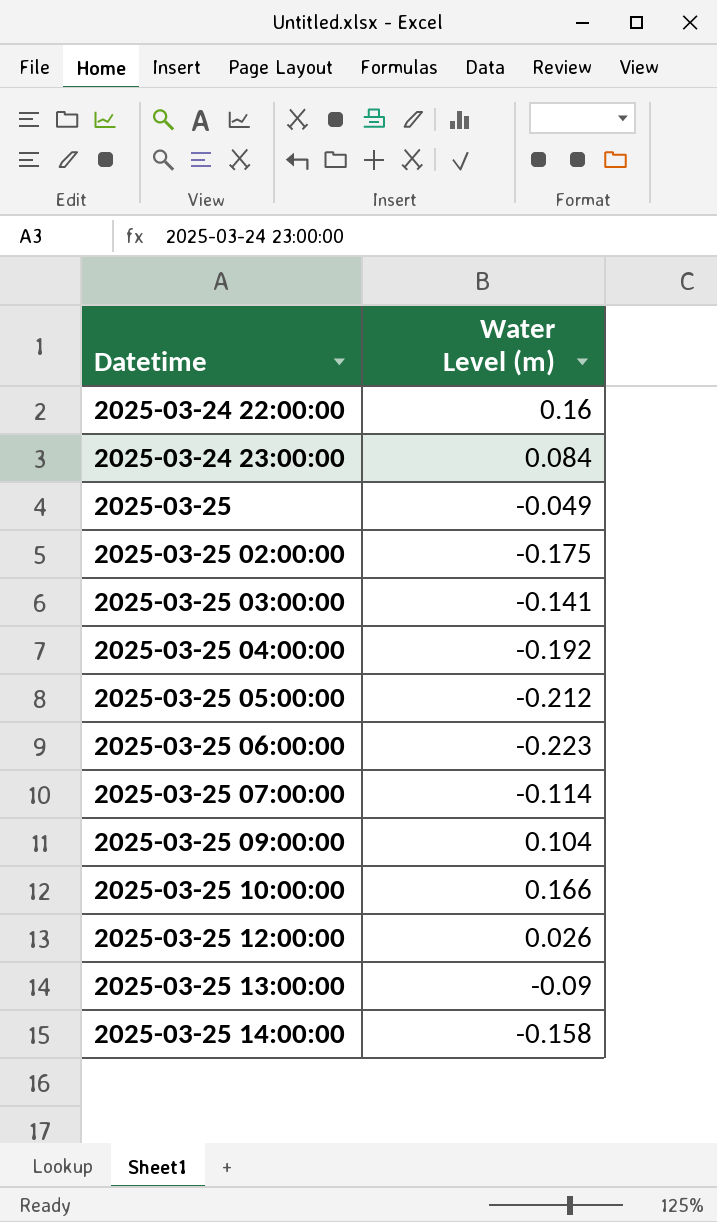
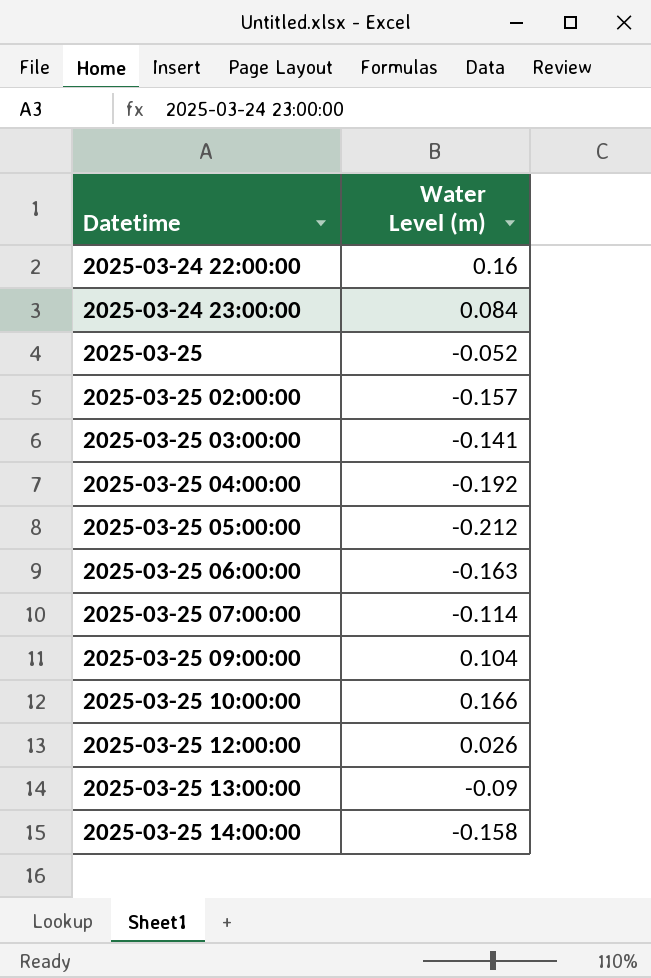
2025-03-25 | Water Level (m): -0.049 -> -0.052
2025-03-25 02:00:00 | Water Level (m): -0.175 -> -0.157
2025-03-25 06:00:00 | Water Level (m): -0.223 -> -0.163

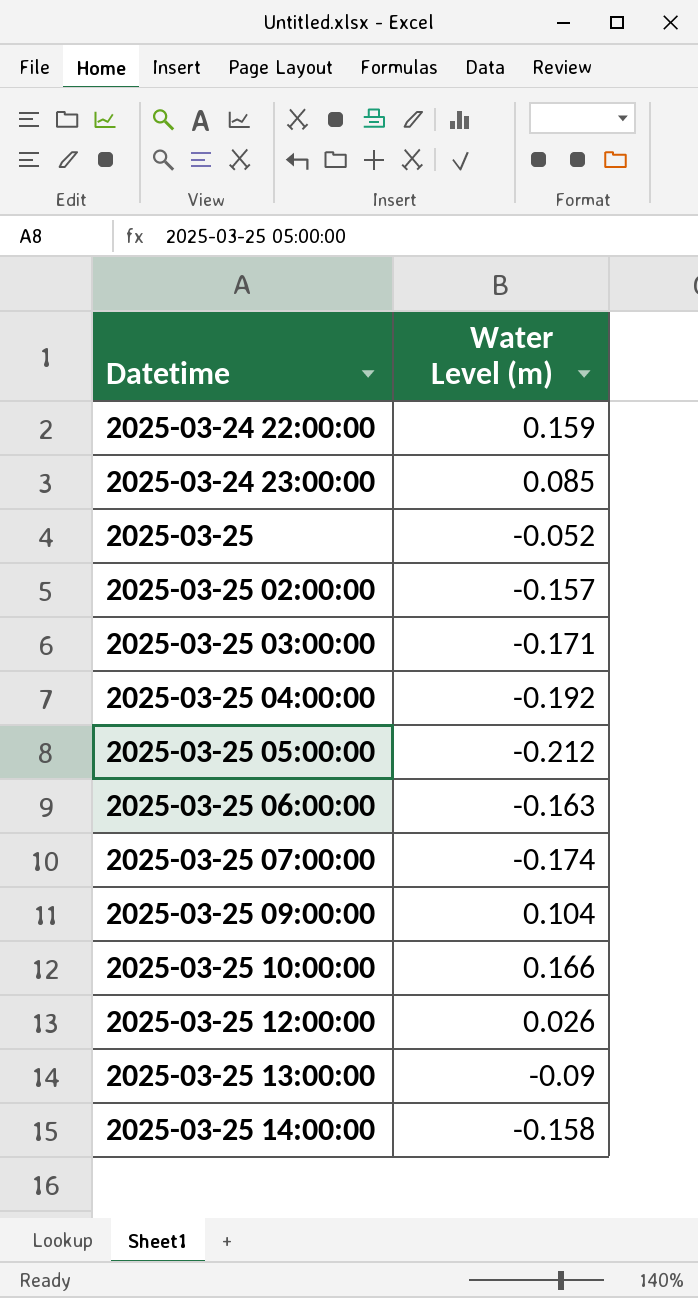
2025-03-24 22:00:00 | Water Level (m): 0.16 -> 0.159
2025-03-24 23:00:00 | Water Level (m): 0.084 -> 0.085
2025-03-25 03:00:00 | Water Level (m): -0.141 -> -0.171
2025-03-25 07:00:00 | Water Level (m): -0.114 -> -0.174

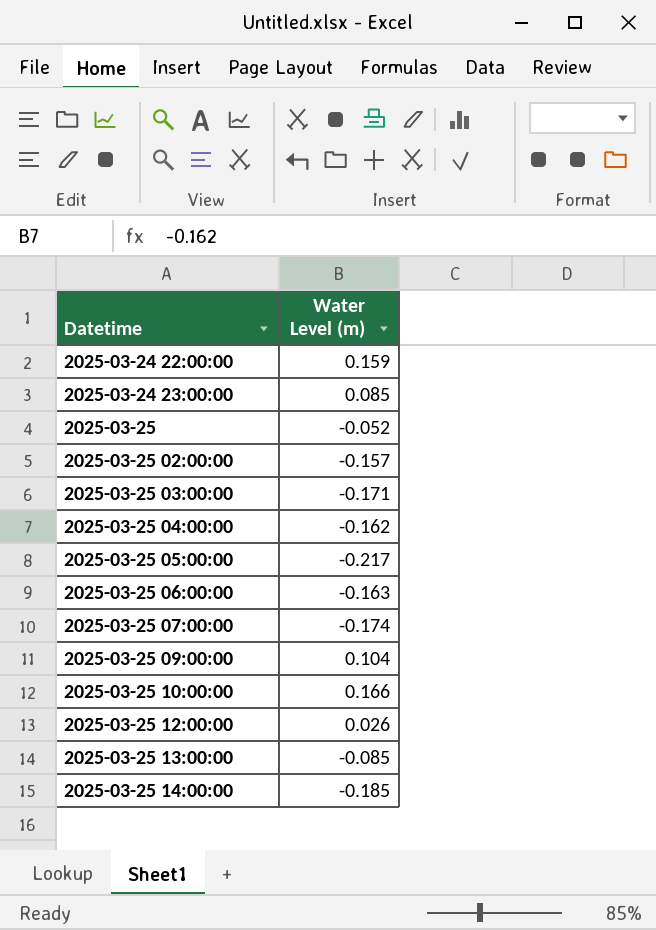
2025-03-25 04:00:00 | Water Level (m): -0.192 -> -0.162
2025-03-25 05:00:00 | Water Level (m): -0.212 -> -0.217
2025-03-25 13:00:00 | Water Level (m): -0.09 -> -0.085
2025-03-25 14:00:00 | Water Level (m): -0.158 -> -0.185

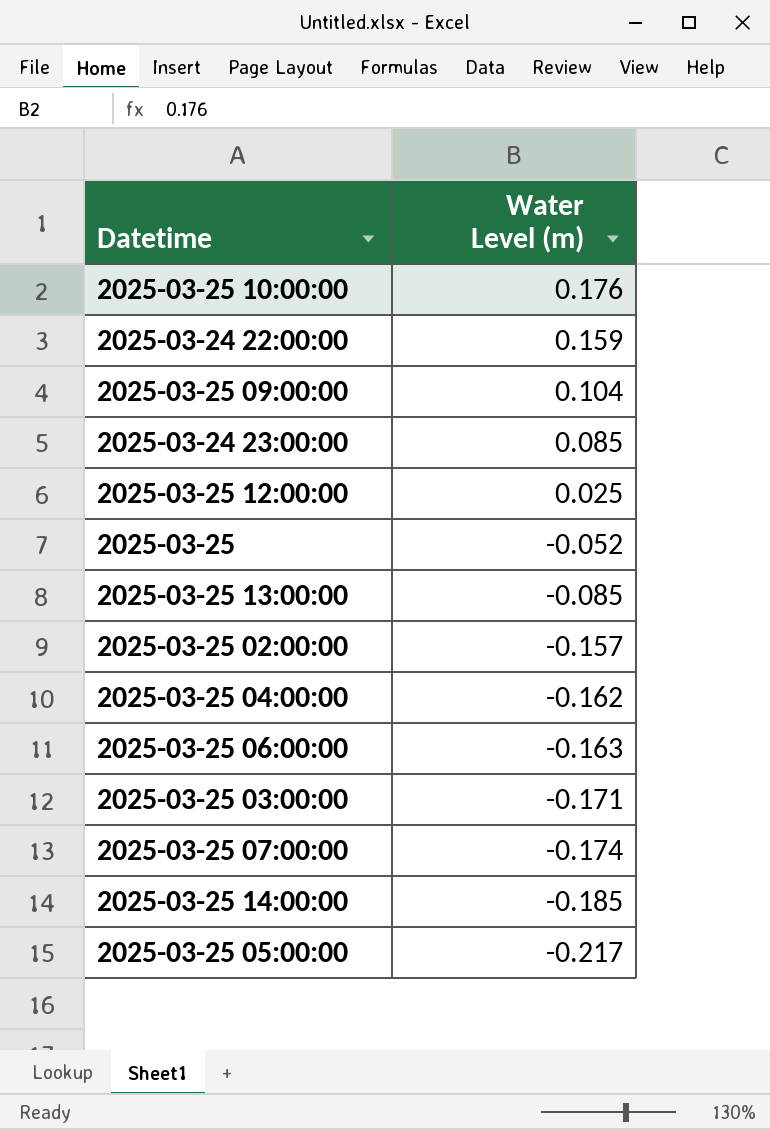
row order: Datetime ascending -> Water Level (m) descending
2025-03-25 10:00:00 | Water Level (m): 0.166 -> 0.176
2025-03-25 12:00:00 | Water Level (m): 0.026 -> 0.025

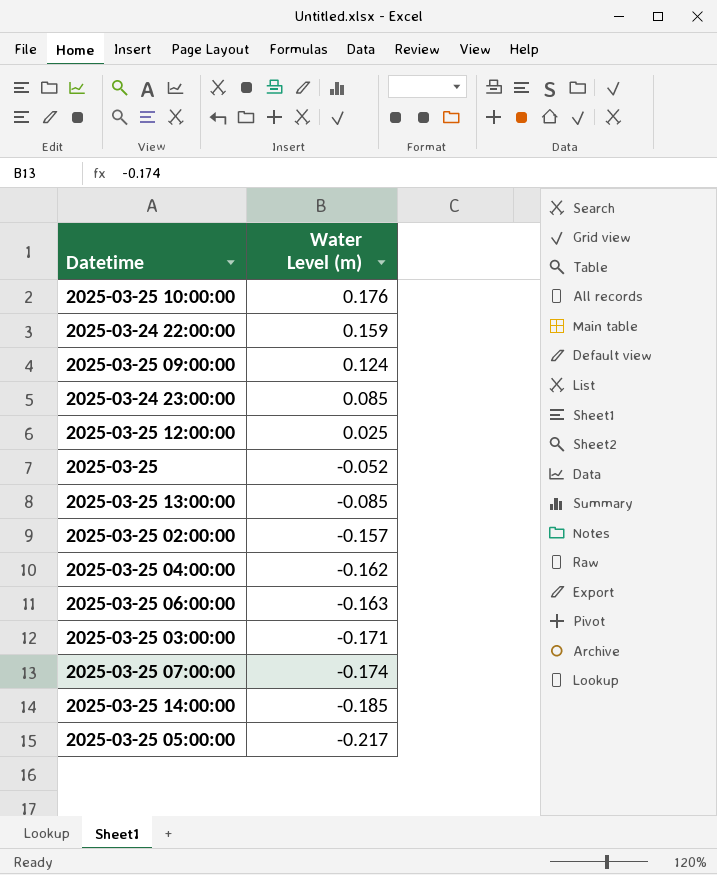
2025-03-25 09:00:00 | Water Level (m): 0.104 -> 0.124

